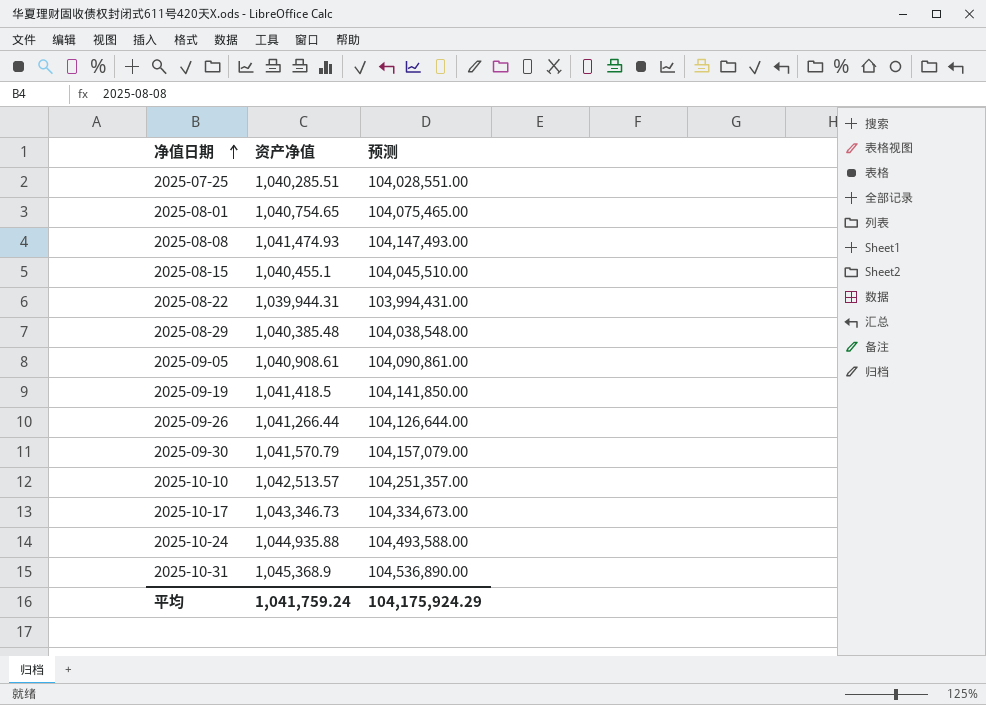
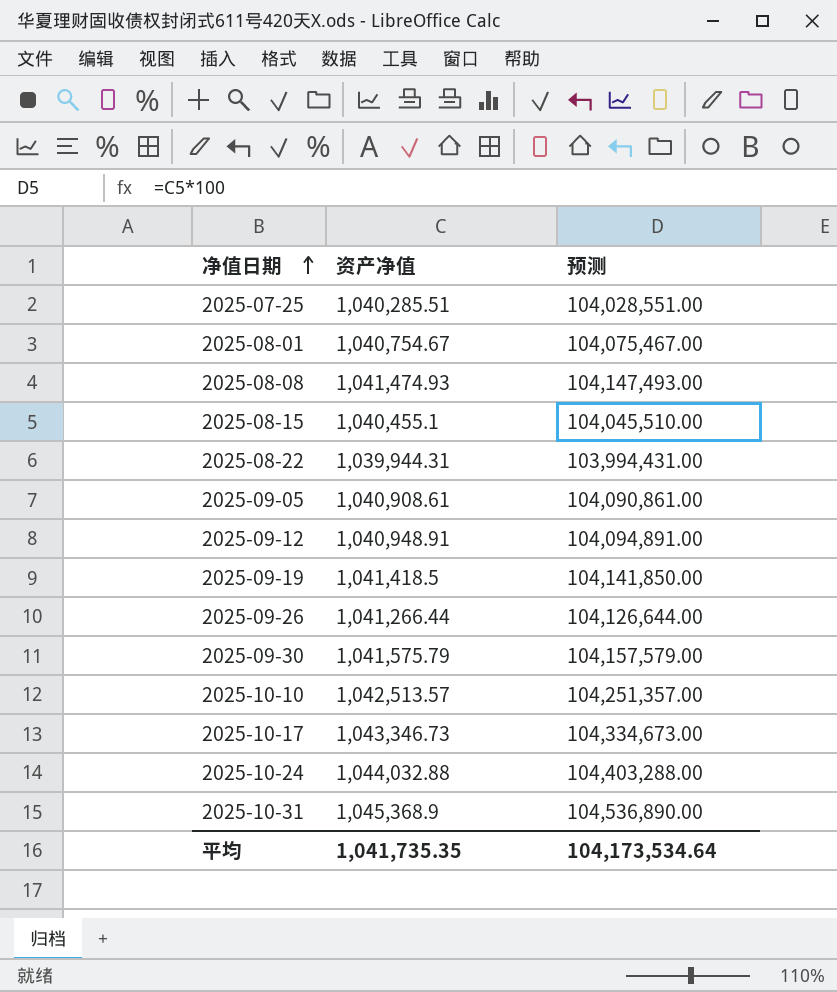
row 2025-08-29: 1,040,385.48 | 104,038,548.00 -> none
2025-08-01 | 资产净值: 1,040,754.65 -> 1,040,754.67
2025-08-01 | 预测: 104,075,465.00 -> 104,075,467.00
row 2025-09-12: none -> 1,040,948.91 | 104,094,891.00
2025-09-30 | 资产净值: 1,041,570.79 -> 1,041,575.79
2025-09-30 | 预测: 104,157,079.00 -> 104,157,579.00
2025-10-24 | 资产净值: 1,044,935.88 -> 1,044,032.88
2025-10-24 | 预测: 104,493,588.00 -> 104,403,288.00
平均 | 资产净值: 1,041,759.24 -> 1,041,735.35
平均 | 预测: 104,175,924.29 -> 104,173,534.64

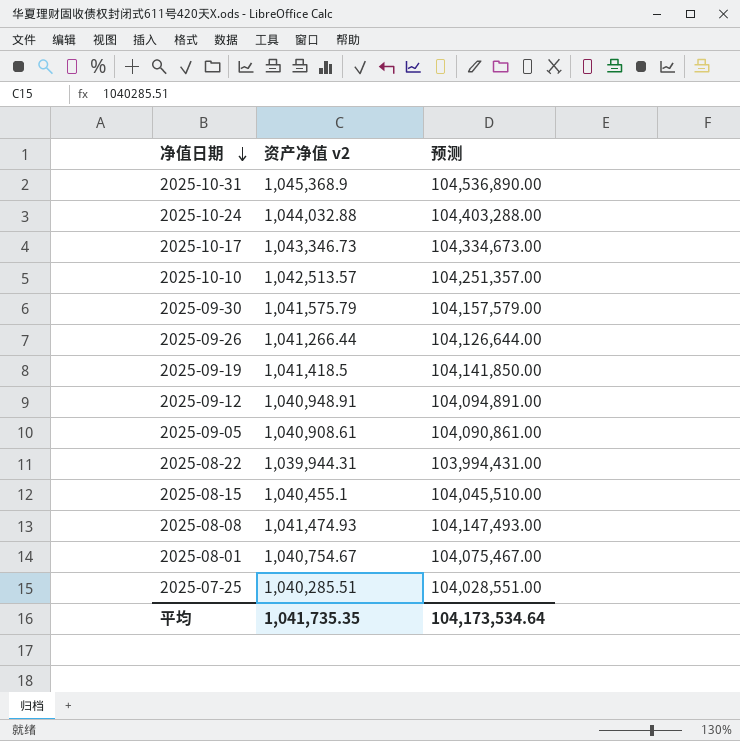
row order: 净值日期 ascending -> 净值日期 descending
column name: 资产净值 -> 资产净值 v2

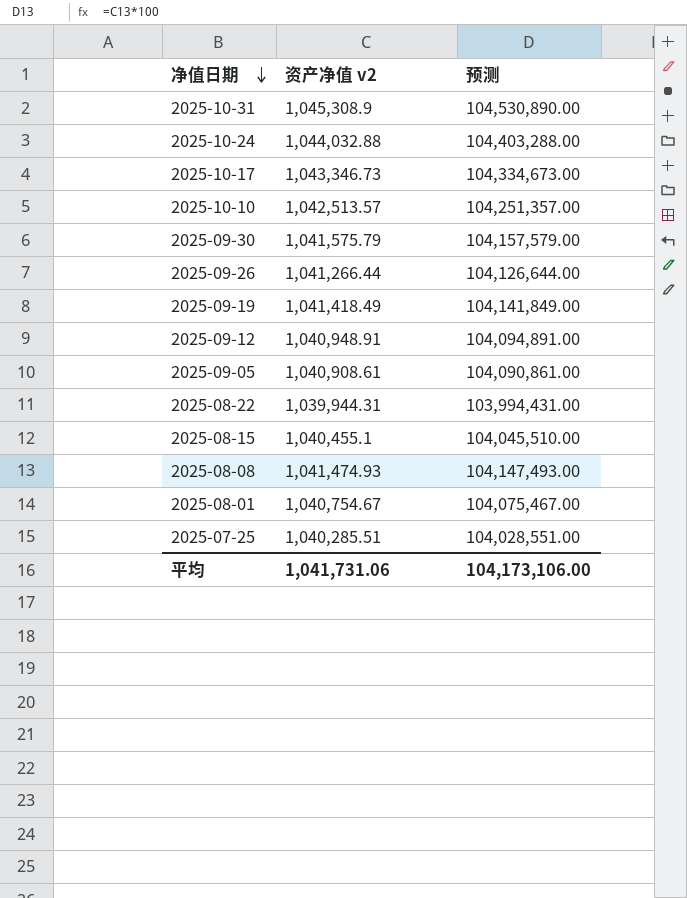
2025-10-31 | 资产净值 v2: 1,045,368.9 -> 1,045,308.9
2025-10-31 | 预测: 104,536,890.00 -> 104,530,890.00
2025-09-19 | 资产净值 v2: 1,041,418.5 -> 1,041,418.49
2025-09-19 | 预测: 104,141,850.00 -> 104,141,849.00
平均 | 资产净值 v2: 1,041,735.35 -> 1,041,731.06
平均 | 预测: 104,173,534.64 -> 104,173,106.00

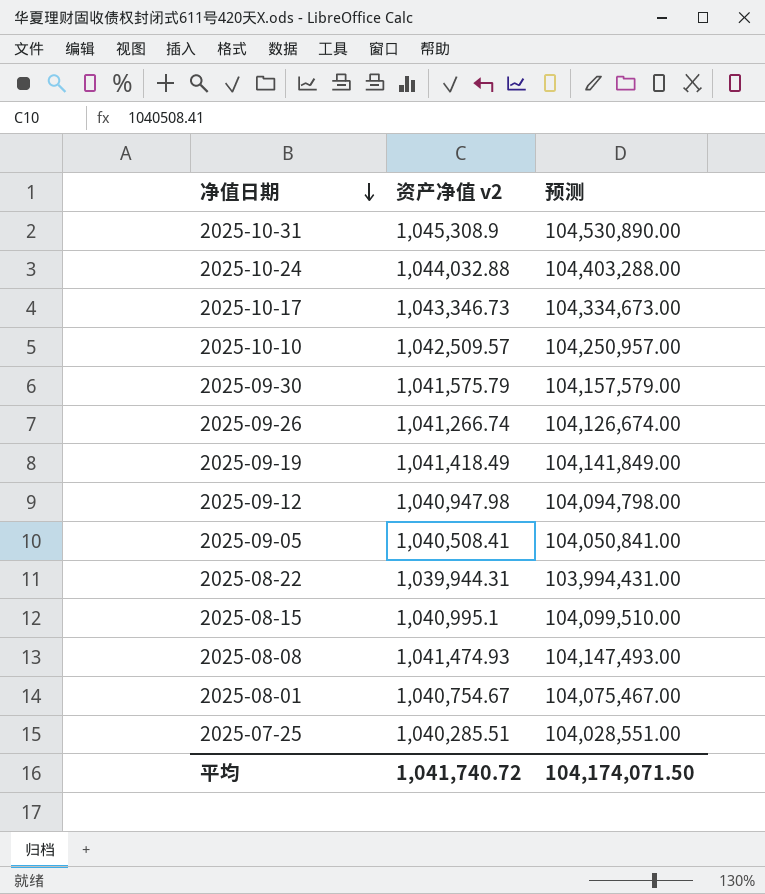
2025-10-10 | 资产净值 v2: 1,042,513.57 -> 1,042,509.57
2025-10-10 | 预测: 104,251,357.00 -> 104,250,957.00
2025-09-26 | 资产净值 v2: 1,041,266.44 -> 1,041,266.74
2025-09-26 | 预测: 104,126,644.00 -> 104,126,674.00
2025-09-12 | 资产净值 v2: 1,040,948.91 -> 1,040,947.98
2025-09-12 | 预测: 104,094,891.00 -> 104,094,798.00
2025-09-05 | 资产净值 v2: 1,040,908.61 -> 1,040,508.41
2025-09-05 | 预测: 104,090,861.00 -> 104,050,841.00
2025-08-15 | 资产净值 v2: 1,040,455.1 -> 1,040,995.1
2025-08-15 | 预测: 104,045,510.00 -> 104,099,510.00
平均 | 资产净值 v2: 1,041,731.06 -> 1,041,740.72
平均 | 预测: 104,173,106.00 -> 104,174,071.50

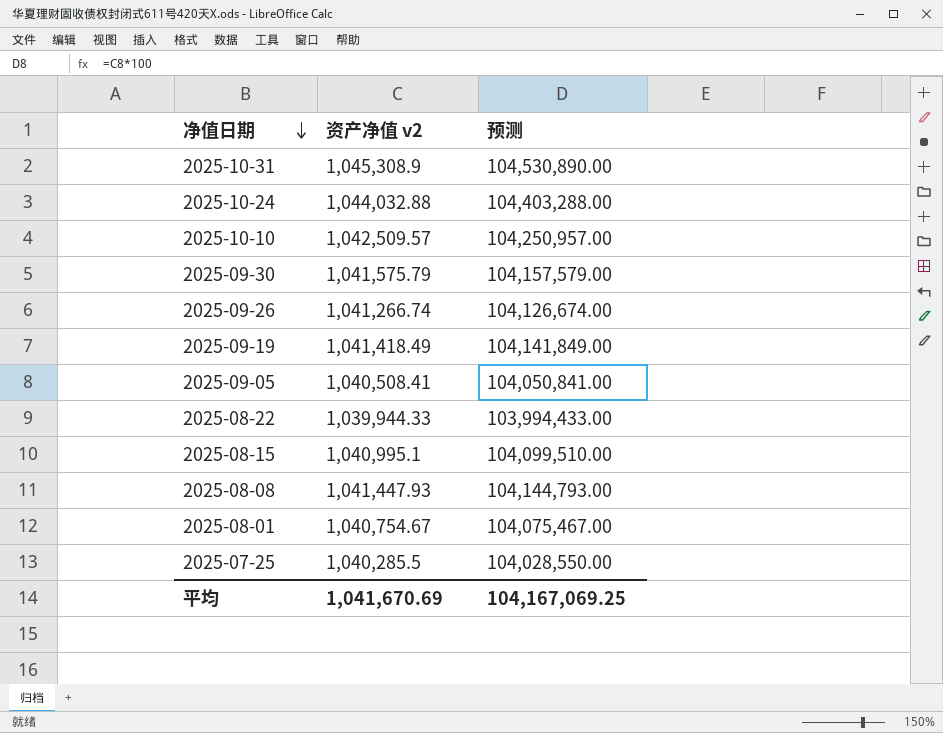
row 2025-10-17: 1,043,346.73 | 104,334,673.00 -> none
row 2025-09-12: 1,040,947.98 | 104,094,798.00 -> none
2025-08-22 | 资产净值 v2: 1,039,944.31 -> 1,039,944.33
2025-08-22 | 预测: 103,994,431.00 -> 103,994,433.00
2025-08-08 | 资产净值 v2: 1,041,474.93 -> 1,041,447.93
2025-08-08 | 预测: 104,147,493.00 -> 104,144,793.00
2025-07-25 | 资产净值 v2: 1,040,285.51 -> 1,040,285.5
2025-07-25 | 预测: 104,028,551.00 -> 104,028,550.00
平均 | 资产净值 v2: 1,041,740.72 -> 1,041,670.69
平均 | 预测: 104,174,071.50 -> 104,167,069.25

